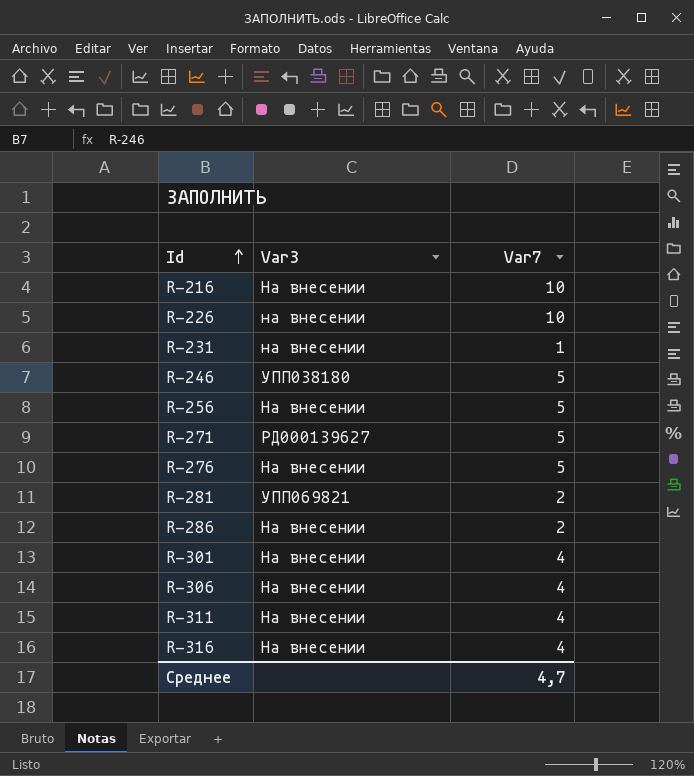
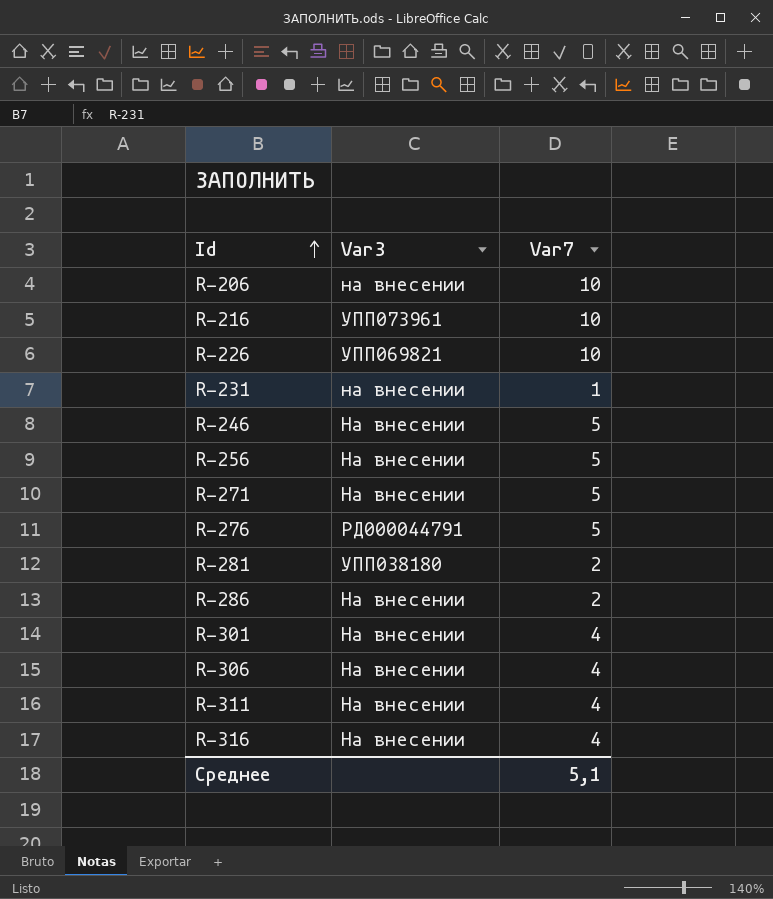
row R-206: none -> на внесении | 10
R-216 | Var3: На внесении -> УПП073961
R-226 | Var3: на внесении -> УПП069821
R-246 | Var3: УПП038180 -> На внесении
R-271 | Var3: РД000139627 -> На внесении
R-276 | Var3: На внесении -> РД000044791
R-281 | Var3: УПП069821 -> УПП038180
Среднее | Var7: 4,7 -> 5,1

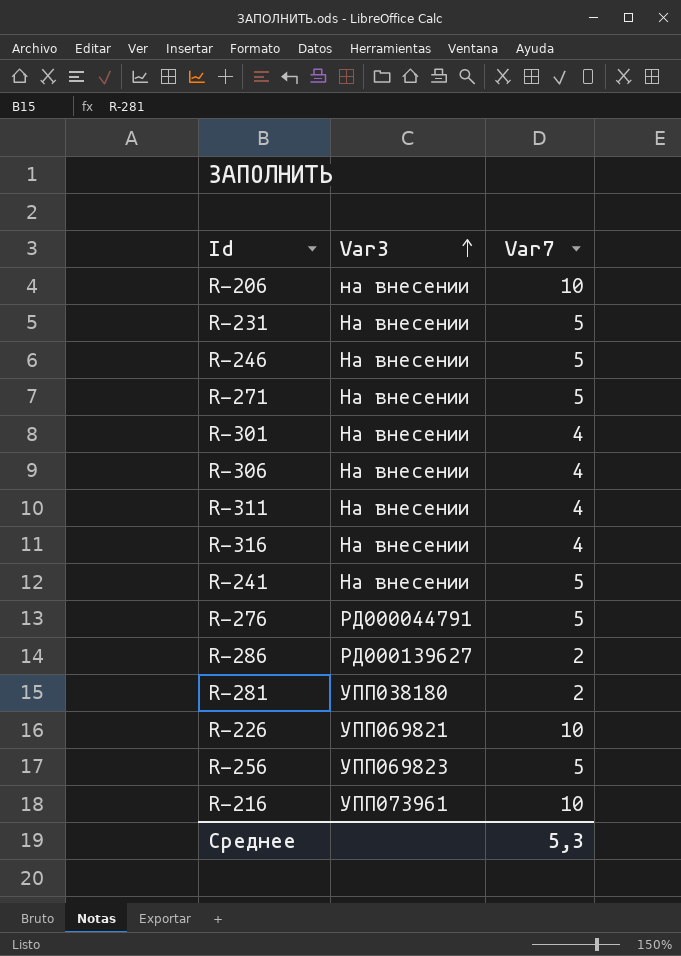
row order: Id ascending -> Var3 ascending
R-231 | Var3: на внесении -> На внесении
R-231 | Var7: 1 -> 5
row R-241: none -> На внесении | 5
R-286 | Var3: На внесении -> РД000139627
R-256 | Var3: На внесении -> УПП069823
Среднее | Var7: 5,1 -> 5,3

